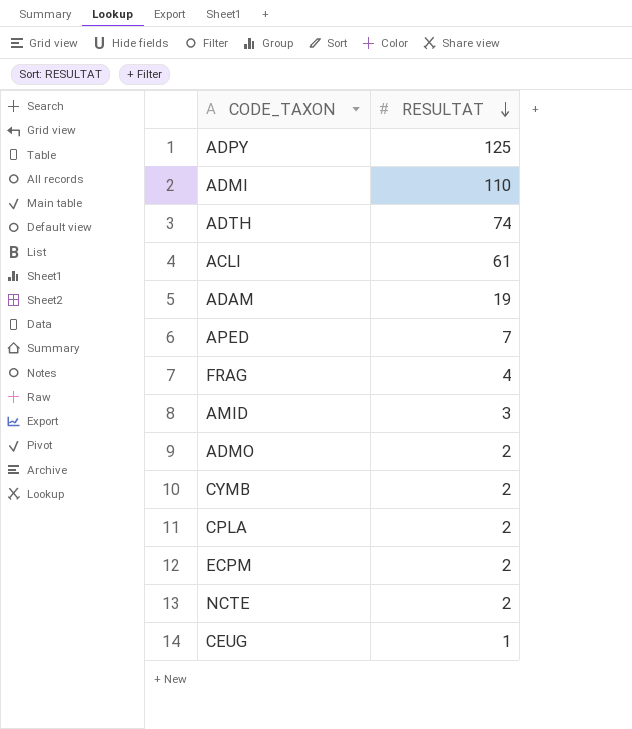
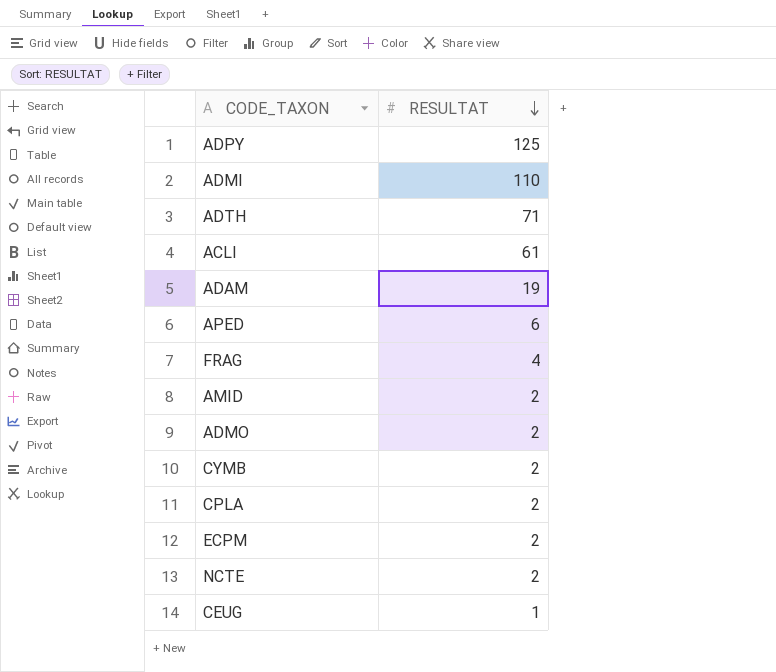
ADTH | RESULTAT: 74 -> 71
APED | RESULTAT: 7 -> 6
AMID | RESULTAT: 3 -> 2

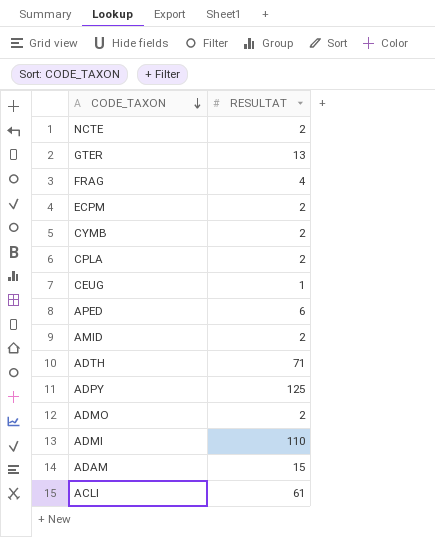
row order: RESULTAT descending -> CODE_TAXON descending
row GTER: none -> 13
ADAM | RESULTAT: 19 -> 15

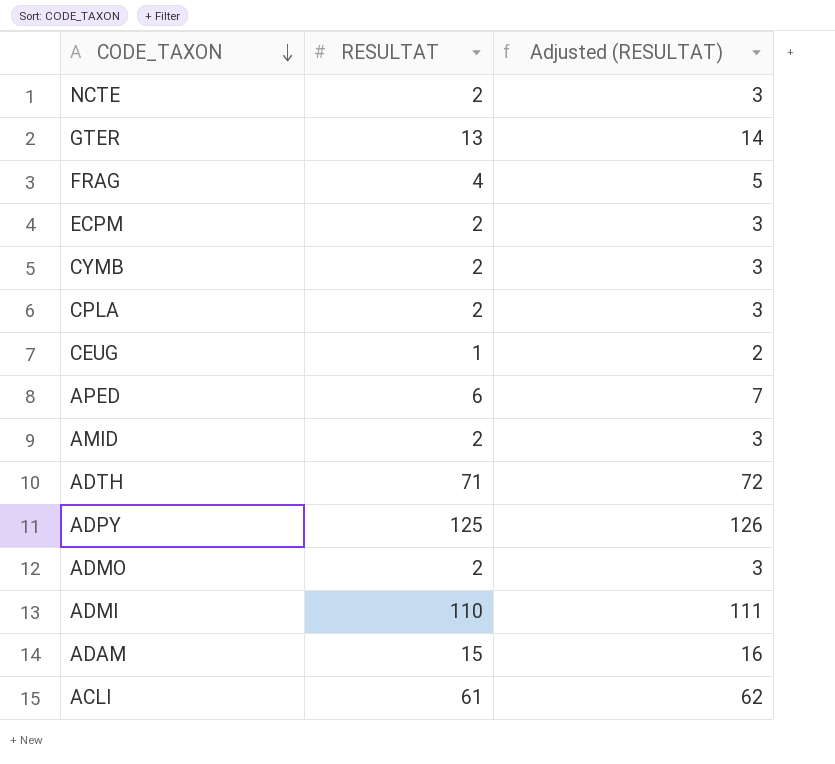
column Adjusted (RESULTAT) | formula: none -> [RESULTAT] + 1

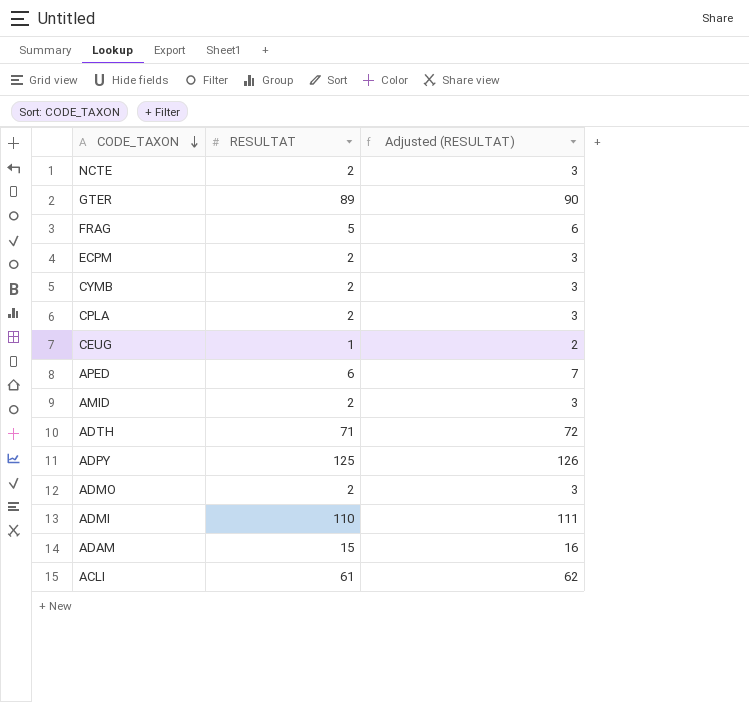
GTER | RESULTAT: 13 -> 89
GTER | Adjusted (RESULTAT): 14 -> 90
FRAG | RESULTAT: 4 -> 5
FRAG | Adjusted (RESULTAT): 5 -> 6

